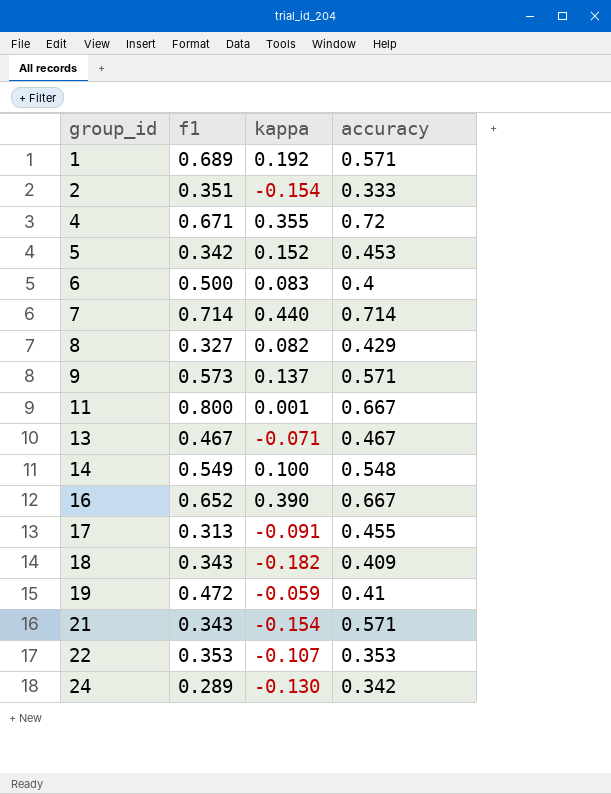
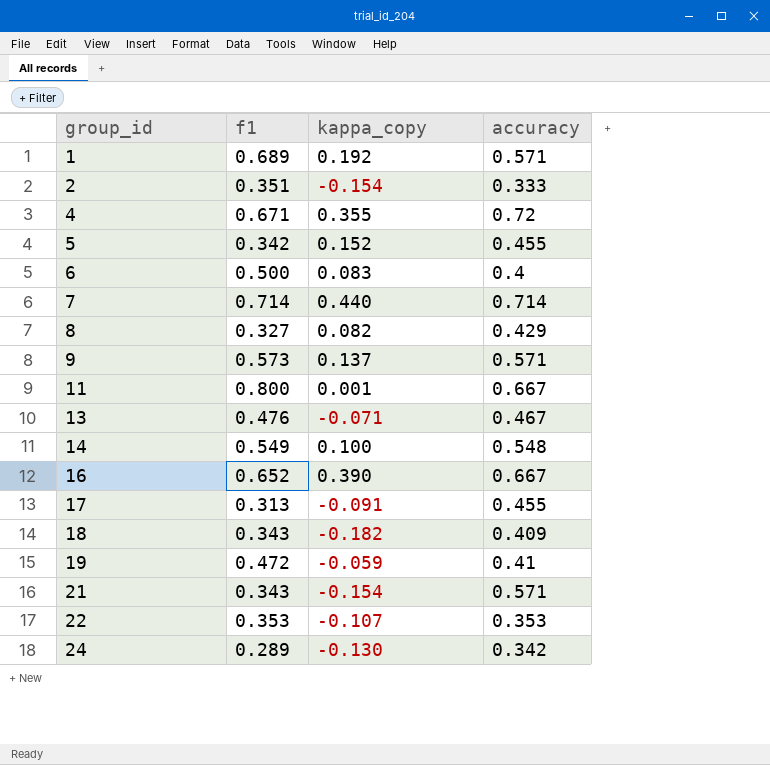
column name: kappa -> kappa_copy
5 | accuracy: 0.453 -> 0.455
13 | f1: 0.467 -> 0.476

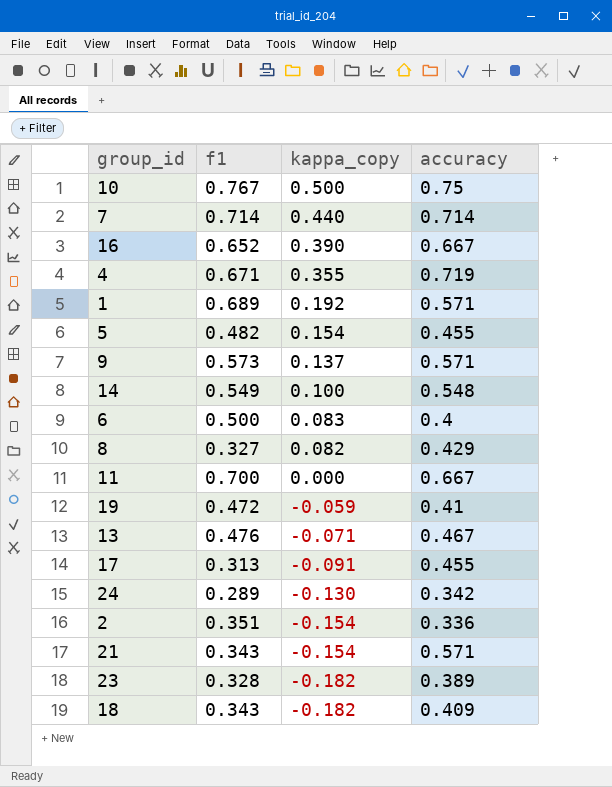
row order: group_id ascending -> kappa_copy descending
row 22: 0.353 | -0.107 | 0.353 -> none
row 10: none -> 0.767 | 0.500 | 0.75
4 | accuracy: 0.72 -> 0.719
5 | f1: 0.342 -> 0.482
5 | kappa_copy: 0.152 -> 0.154
11 | f1: 0.800 -> 0.700
11 | kappa_copy: 0.001 -> 0.000
2 | accuracy: 0.333 -> 0.336
row 23: none -> 0.328 | -0.182 | 0.389

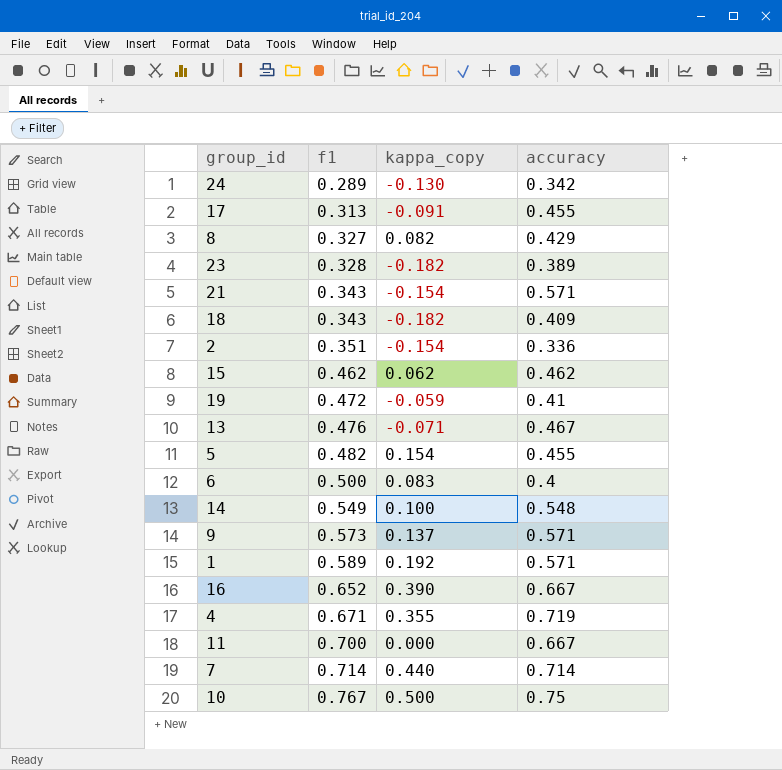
row order: kappa_copy descending -> f1 ascending
row 15: none -> 0.462 | 0.062 | 0.462
1 | f1: 0.689 -> 0.589

